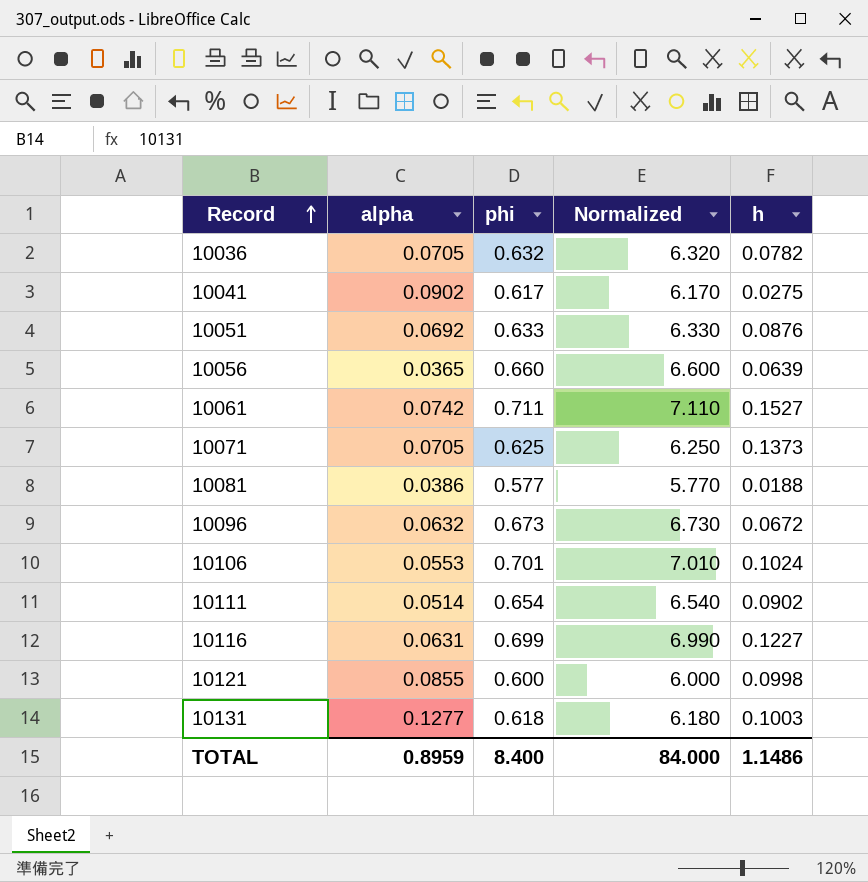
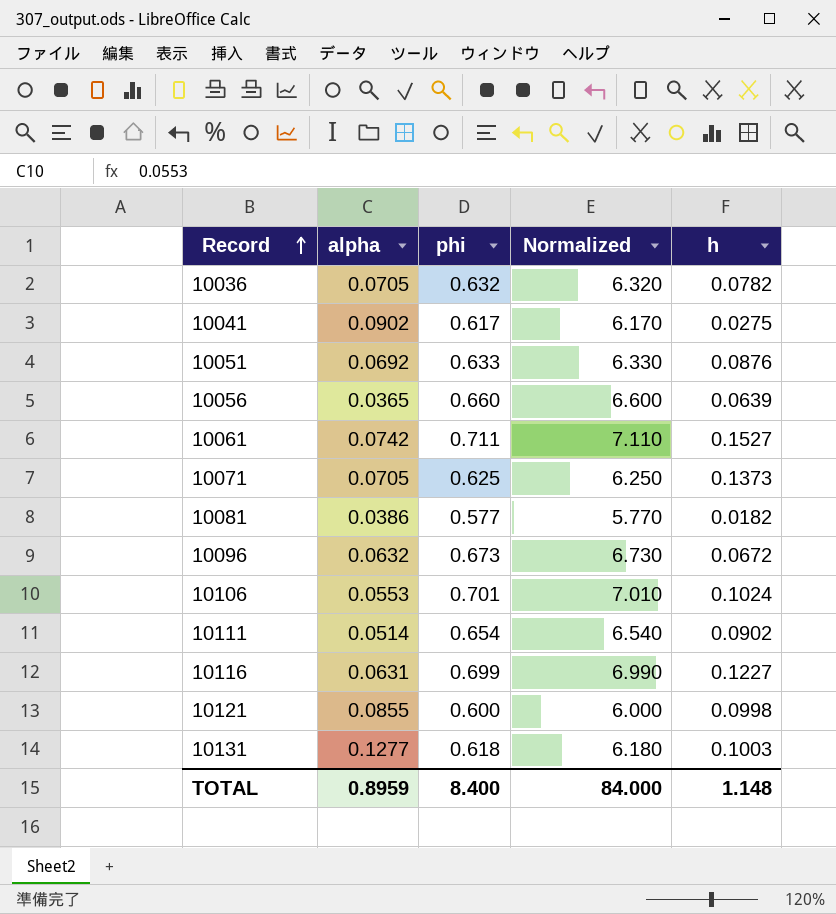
10081 | h: 0.0188 -> 0.0182
TOTAL | h: 1.1486 -> 1.148

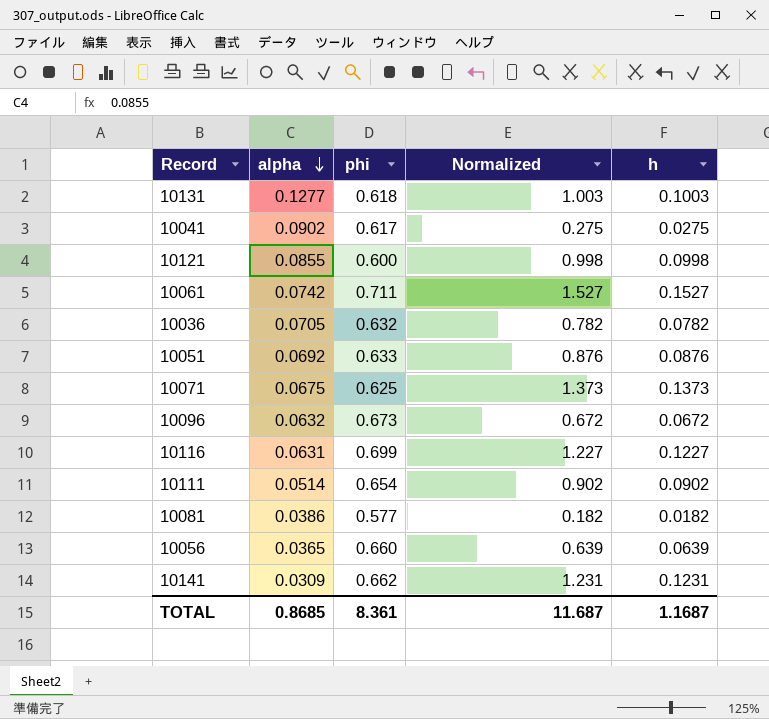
row order: Record ascending -> alpha descending
column Normalized | formula: [phi] * 10 -> [h] * 10
row 10106: 0.0553 | 0.701 | 7.010 | 0.1024 -> none
10071 | alpha: 0.0705 -> 0.0675
row 10141: none -> 0.0309 | 0.662 | 1.231 | 0.1231
TOTAL | alpha: 0.8959 -> 0.8685
TOTAL | phi: 8.400 -> 8.361
TOTAL | Normalized: 84.000 -> 11.687
TOTAL | h: 1.148 -> 1.1687

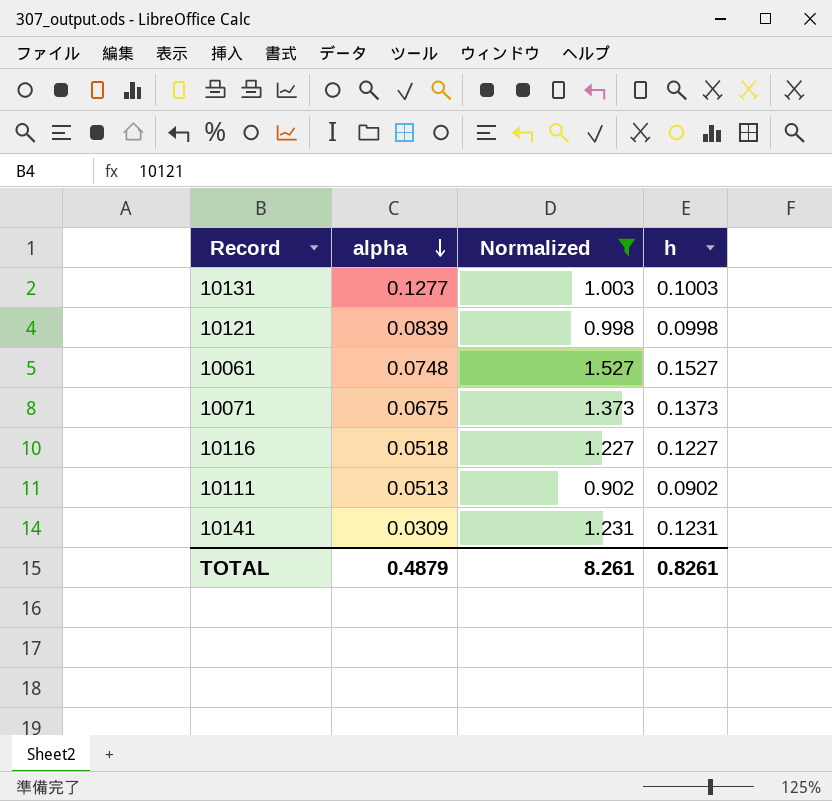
filter: none -> Normalized >= 0.902
column phi | position: 3 -> none
10121 | alpha: 0.0855 -> 0.0839
10061 | alpha: 0.0742 -> 0.0748
10116 | alpha: 0.0631 -> 0.0518
10111 | alpha: 0.0514 -> 0.0513
TOTAL | alpha: 0.8685 -> 0.4879
TOTAL | Normalized: 11.687 -> 8.261
TOTAL | h: 1.1687 -> 0.8261

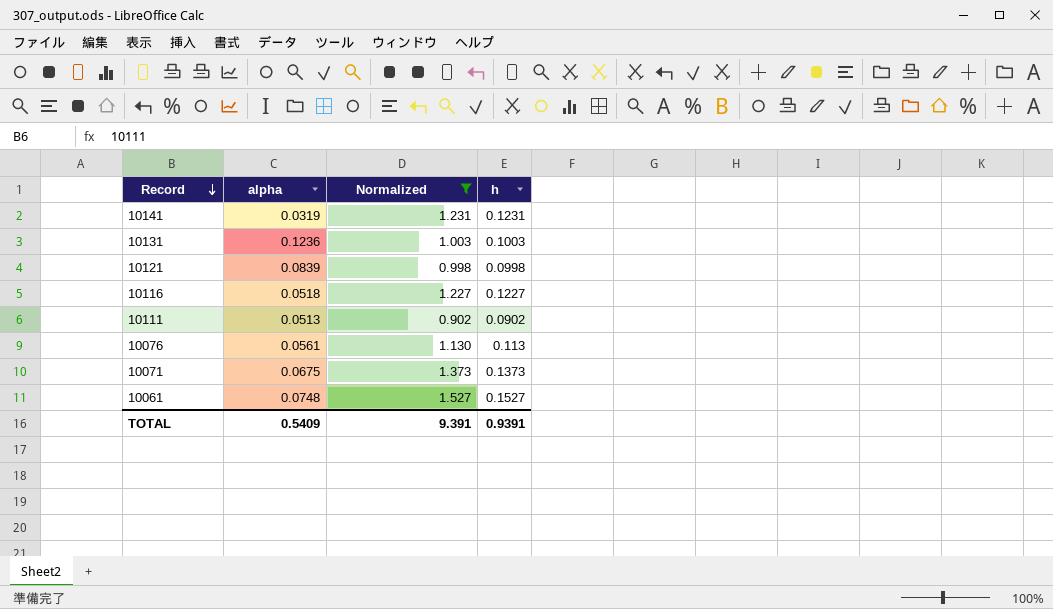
row order: alpha descending -> Record descending
10141 | alpha: 0.0309 -> 0.0319
10131 | alpha: 0.1277 -> 0.1236
row 10076: none -> 0.0561 | 1.130 | 0.113
TOTAL | alpha: 0.4879 -> 0.5409
TOTAL | Normalized: 8.261 -> 9.391
TOTAL | h: 0.8261 -> 0.9391

